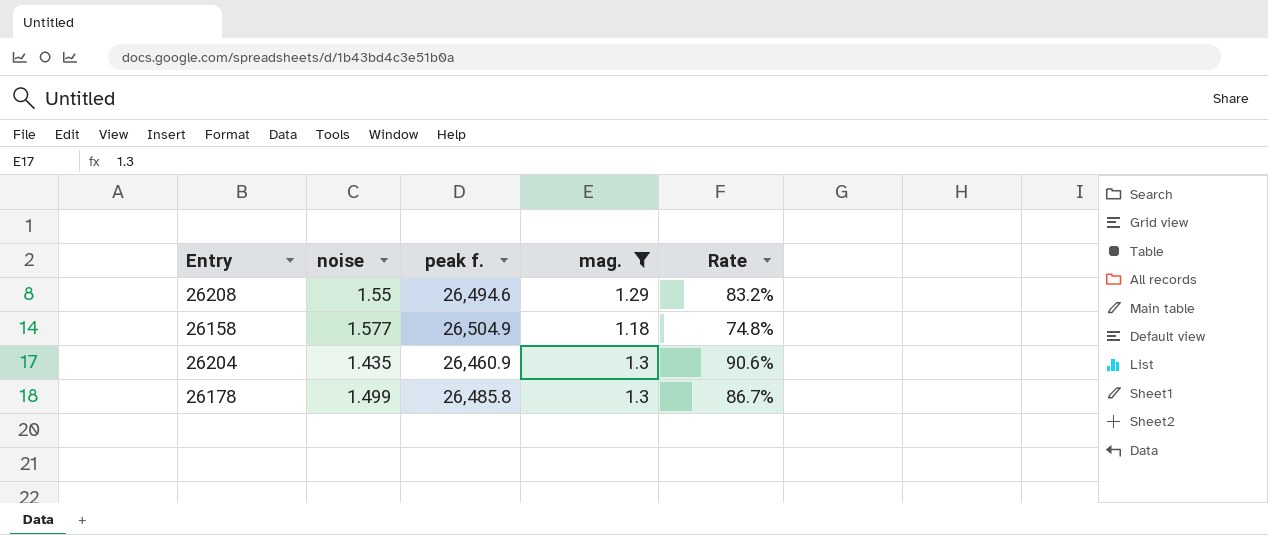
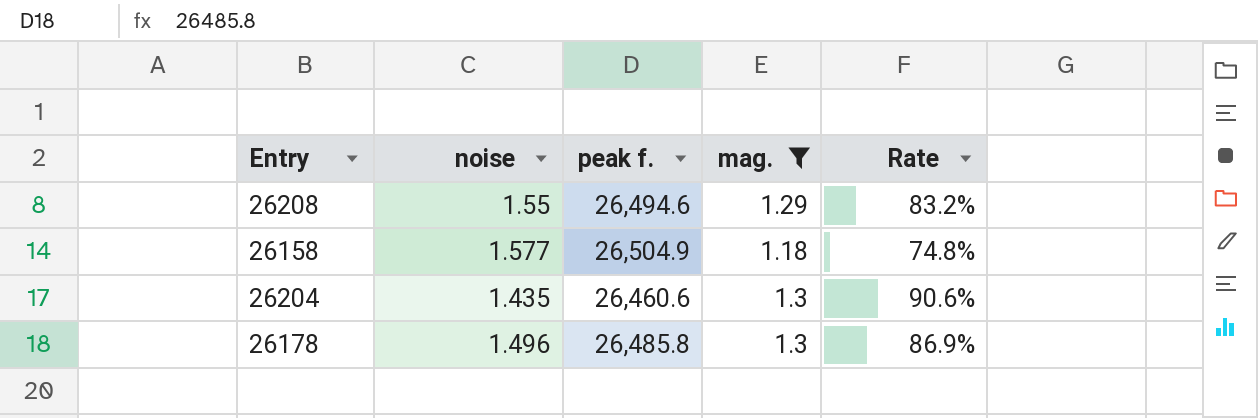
26204 | peak f.: 26,460.9 -> 26,460.6
26178 | noise: 1.499 -> 1.496
26178 | Rate: 86.7% -> 86.9%

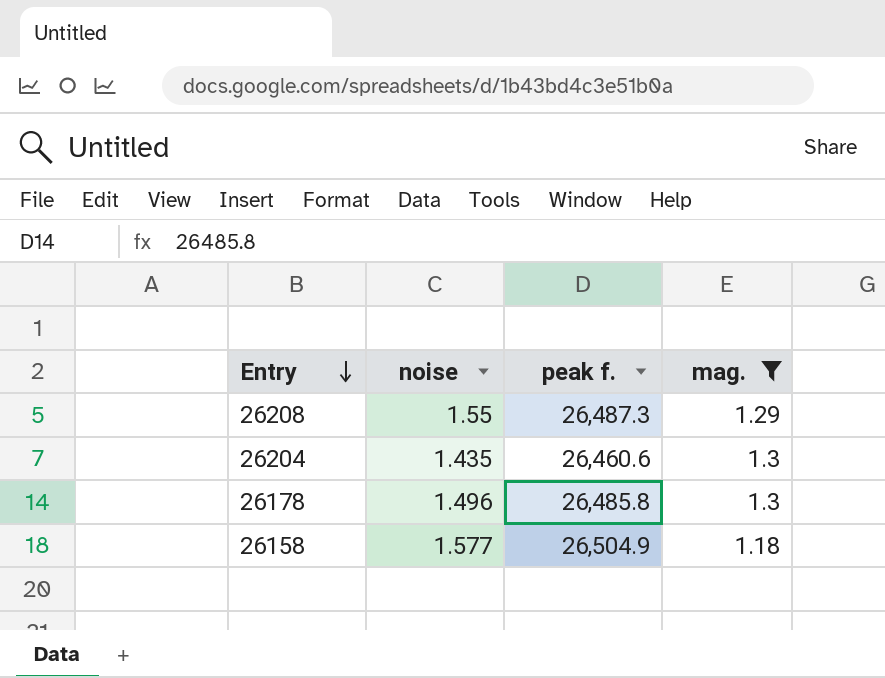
row order: none -> Entry descending
column Rate | formula: [mag.] / [noise] -> none
26208 | peak f.: 26,494.6 -> 26,487.3

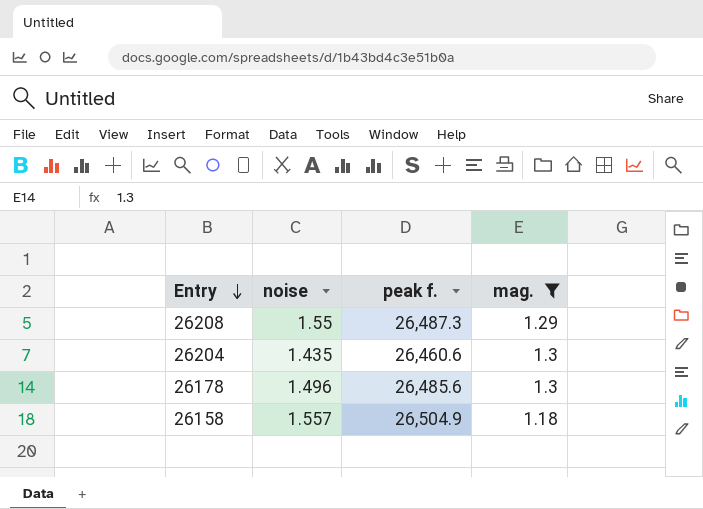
26178 | peak f.: 26,485.8 -> 26,485.6
26158 | noise: 1.577 -> 1.557

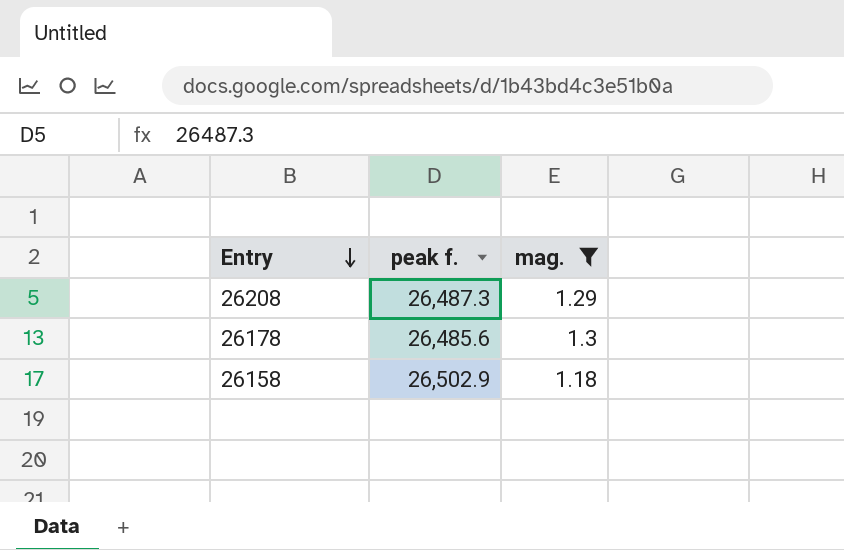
column noise | position: 2 -> none
row 26204: 1.435 | 26,460.6 | 1.3 -> none
26158 | peak f.: 26,504.9 -> 26,502.9

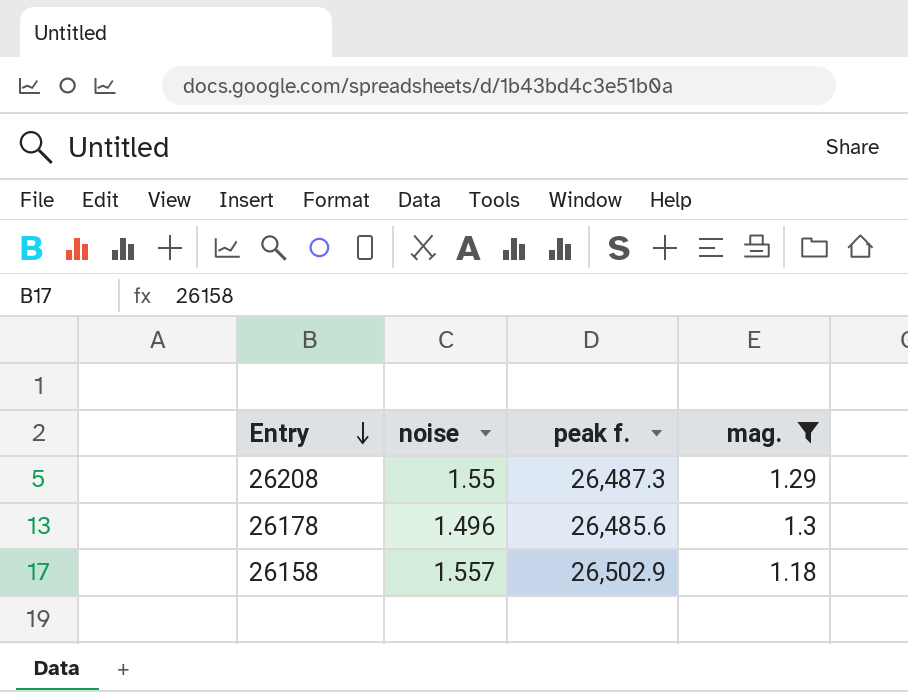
column noise | position: none -> 2

